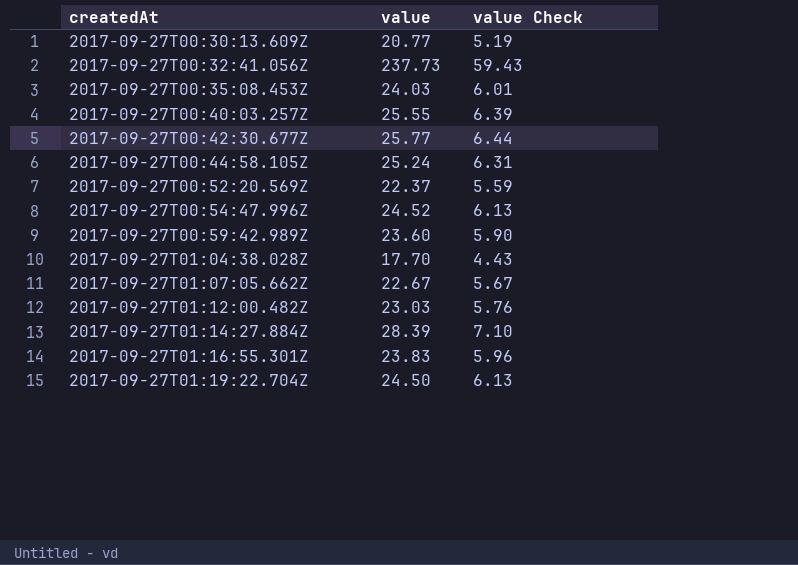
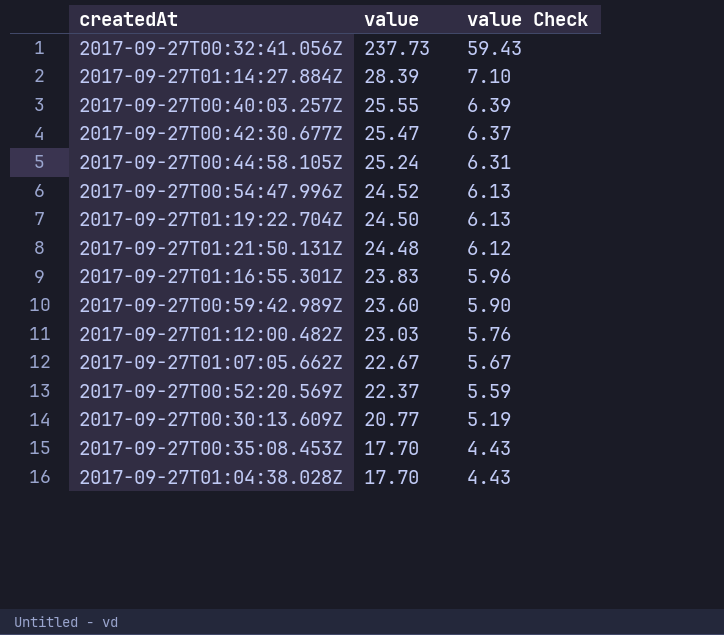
row order: createdAt ascending -> value descending
2017-09-27T00:42:30.677Z | value: 25.77 -> 25.47
2017-09-27T00:42:30.677Z | value Check: 6.44 -> 6.37
row 2017-09-27T01:21:50.131Z: none -> 24.48 | 6.12
2017-09-27T00:35:08.453Z | value: 24.03 -> 17.70
2017-09-27T00:35:08.453Z | value Check: 6.01 -> 4.43

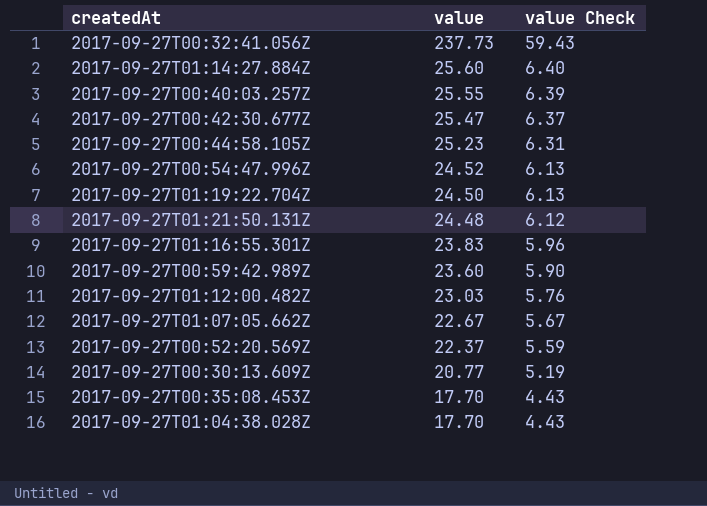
2017-09-27T01:14:27.884Z | value: 28.39 -> 25.60
2017-09-27T01:14:27.884Z | value Check: 7.10 -> 6.40
2017-09-27T00:44:58.105Z | value: 25.24 -> 25.23

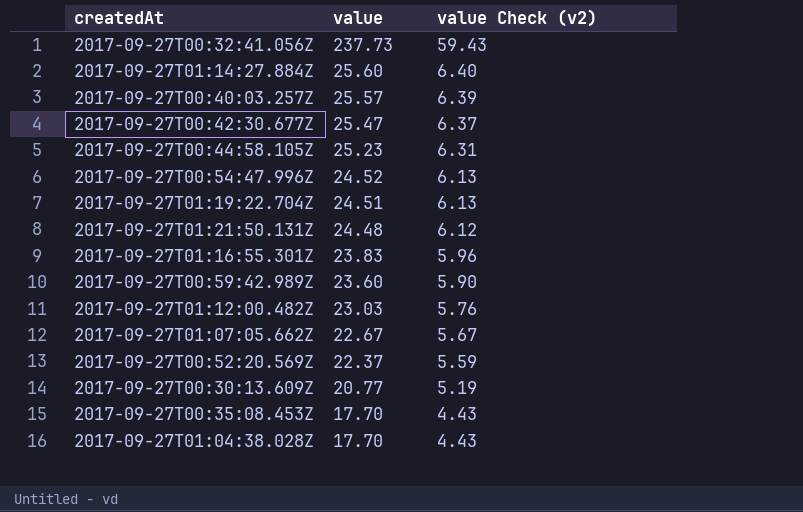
column name: value Check -> value Check (v2)
2017-09-27T00:40:03.257Z | value: 25.55 -> 25.57
2017-09-27T01:19:22.704Z | value: 24.50 -> 24.51

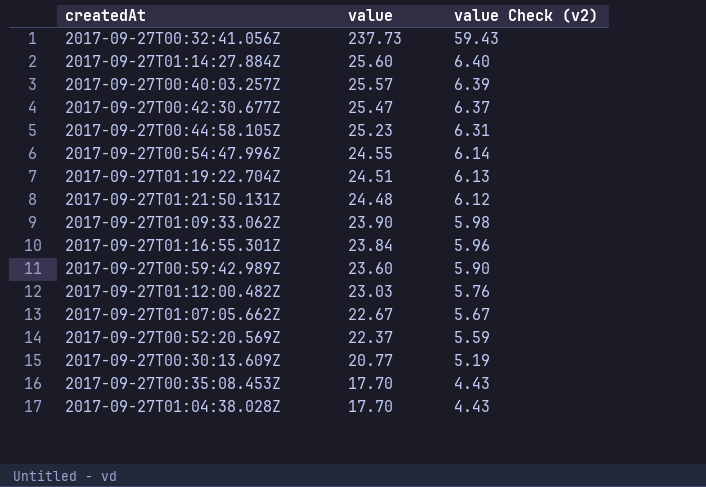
2017-09-27T00:54:47.996Z | value: 24.52 -> 24.55
2017-09-27T00:54:47.996Z | value Check (v2): 6.13 -> 6.14
row 2017-09-27T01:09:33.062Z: none -> 23.90 | 5.98
2017-09-27T01:16:55.301Z | value: 23.83 -> 23.84

